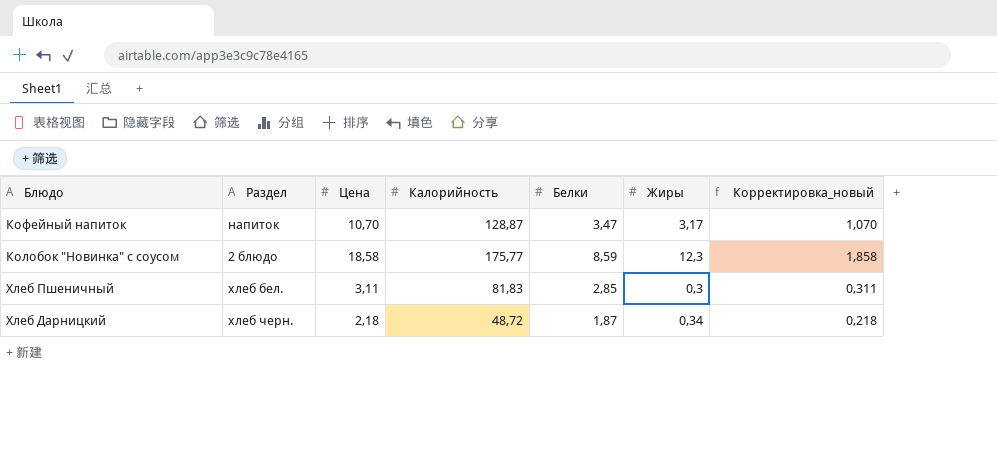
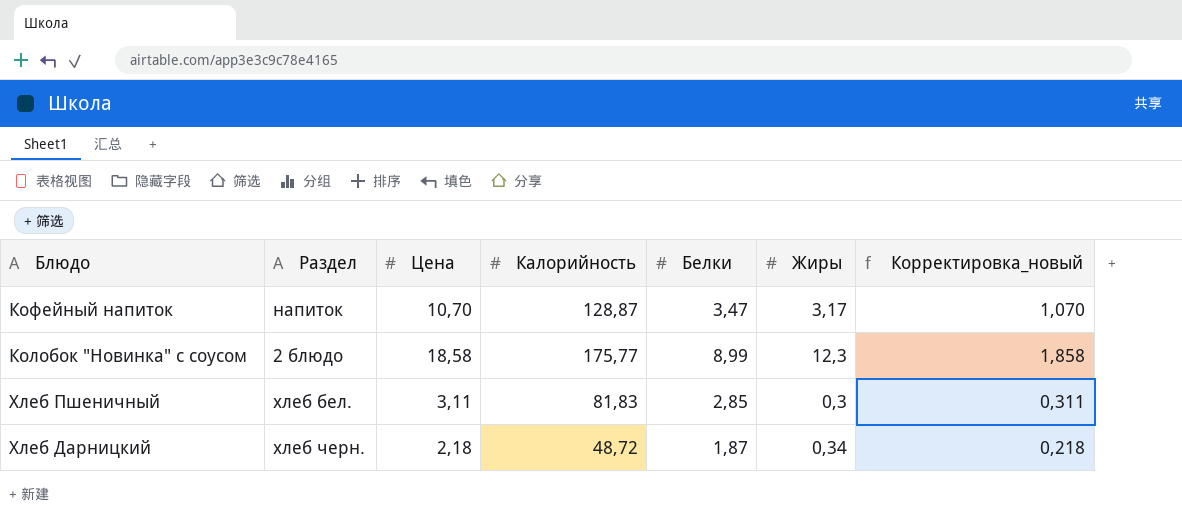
Колобок "Новинка" с соусом | Белки: 8,59 -> 8,99

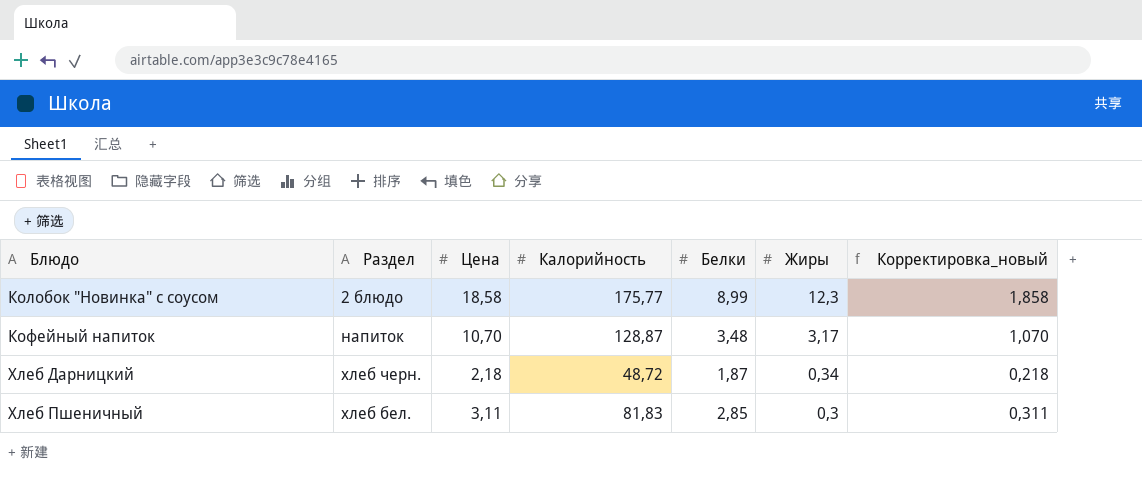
row order: none -> Блюдо ascending
Кофейный напиток | Белки: 3,47 -> 3,48

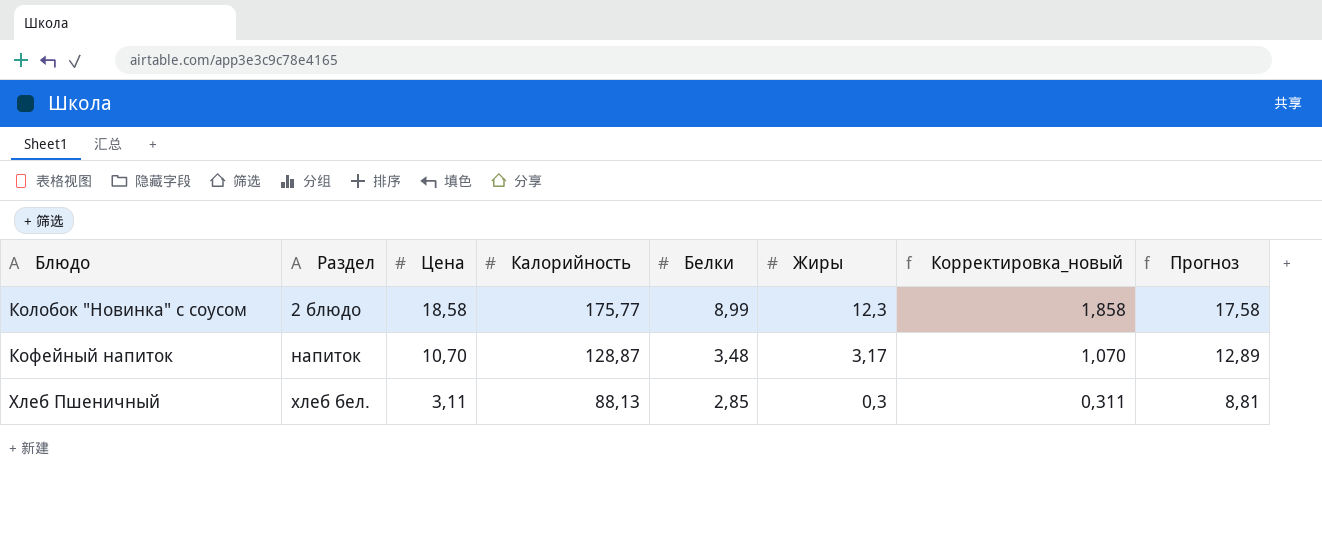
column Прогноз | formula: none -> [Калорийность] * 0,1
row Хлеб Дарницкий: хлеб черн. | 2,18 | 48,72 | 1,87 | 0,34 | 0,218 -> none
Хлеб Пшеничный | Калорийность: 81,83 -> 88,13

